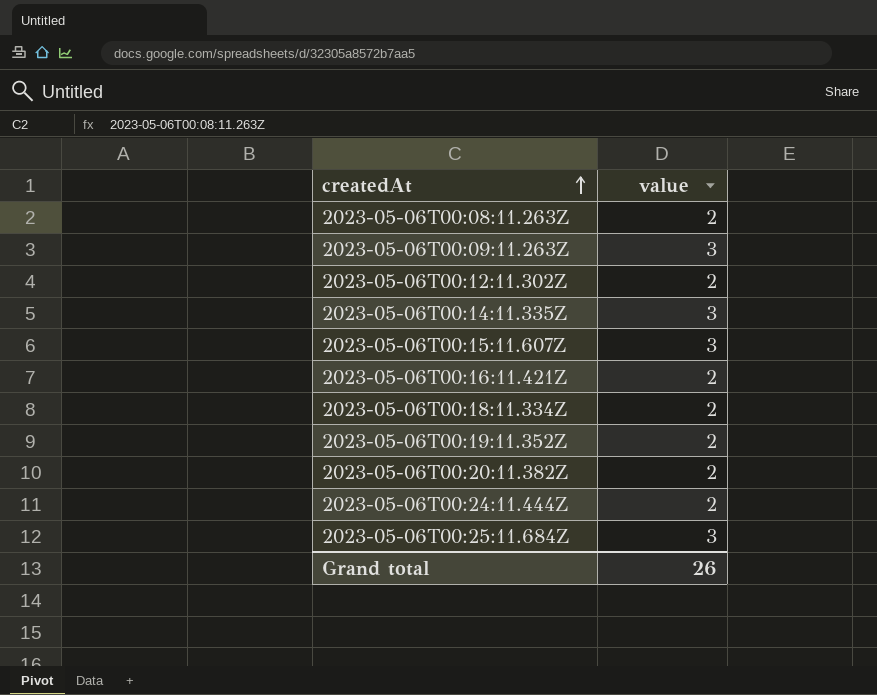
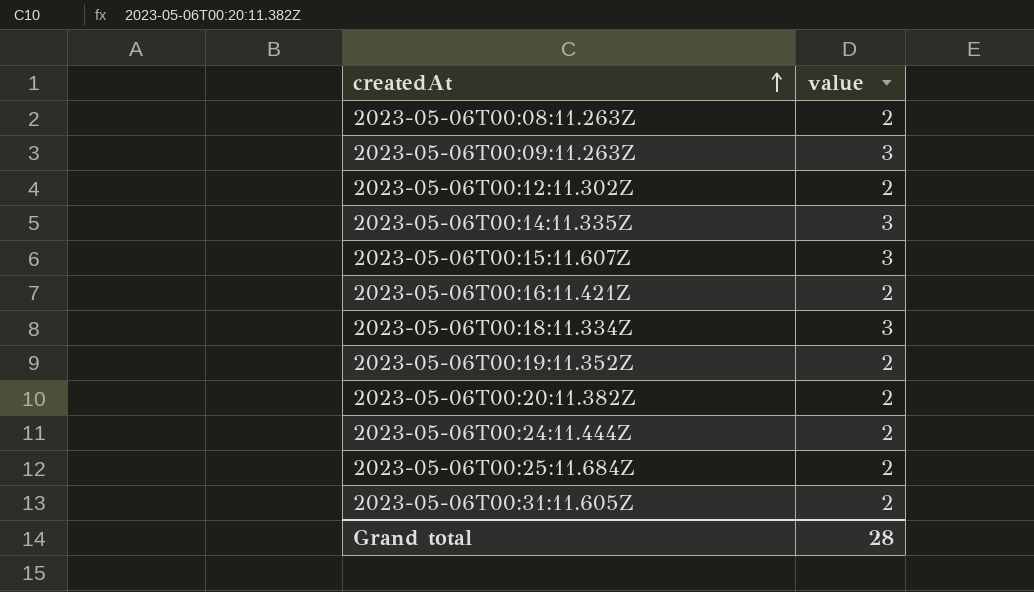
2023-05-06T00:18:11.334Z | value: 2 -> 3
2023-05-06T00:25:11.684Z | value: 3 -> 2
row 2023-05-06T00:31:11.605Z: none -> 2
Grand total | value: 26 -> 28

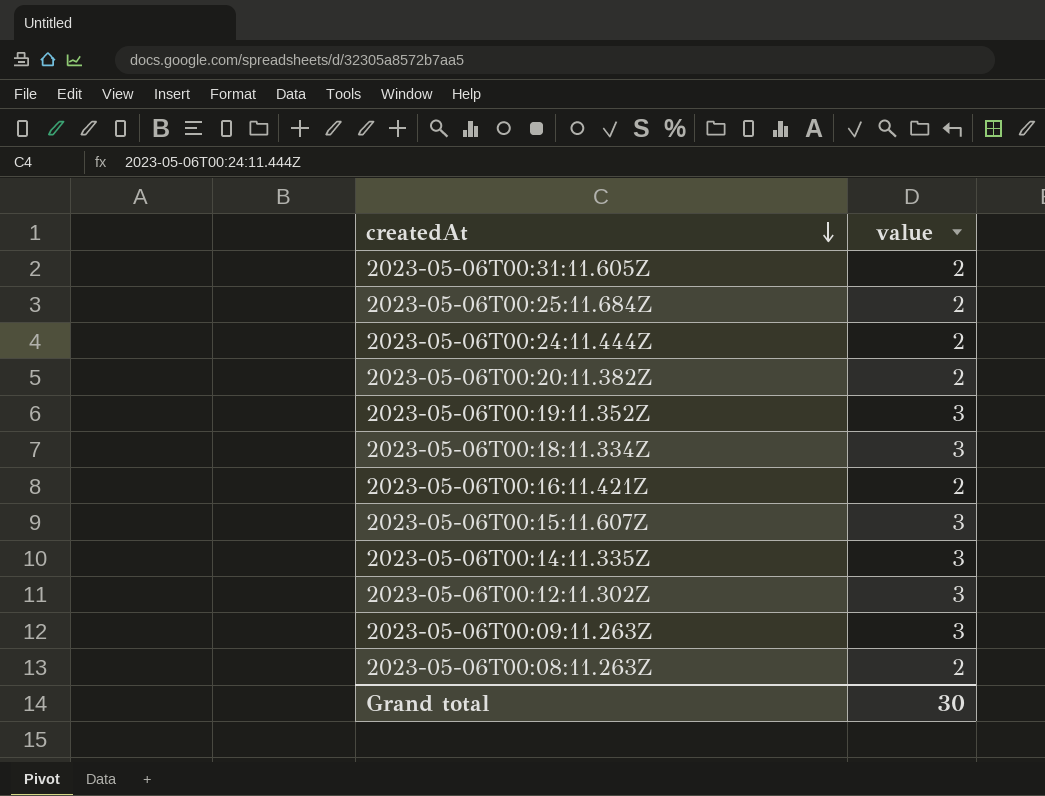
row order: createdAt ascending -> createdAt descending
2023-05-06T00:19:11.352Z | value: 2 -> 3
2023-05-06T00:12:11.302Z | value: 2 -> 3
Grand total | value: 28 -> 30

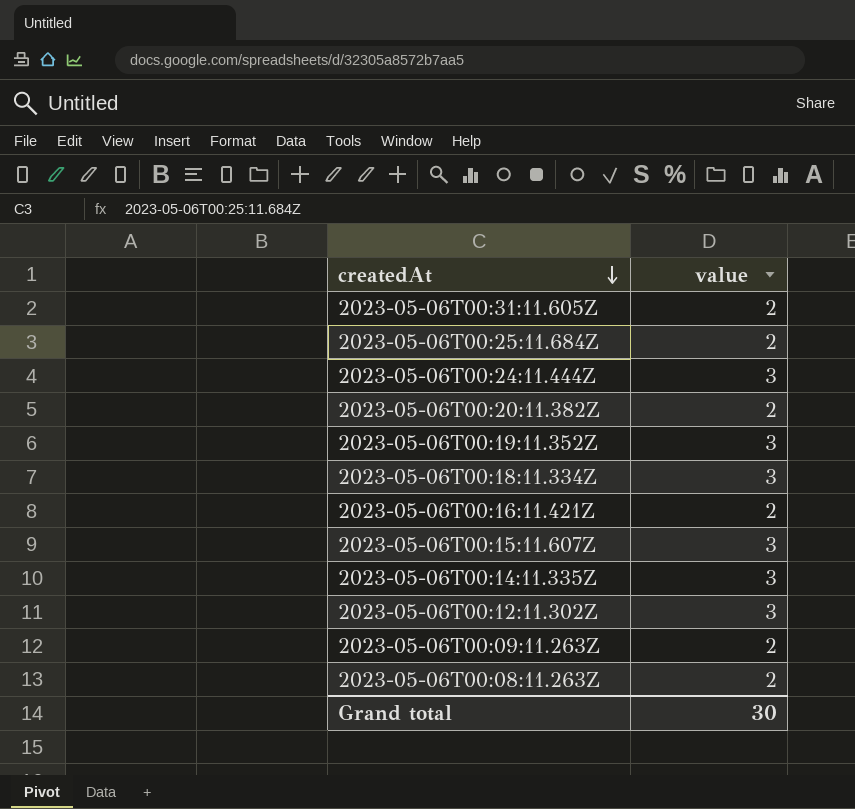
2023-05-06T00:24:11.444Z | value: 2 -> 3
2023-05-06T00:09:11.263Z | value: 3 -> 2

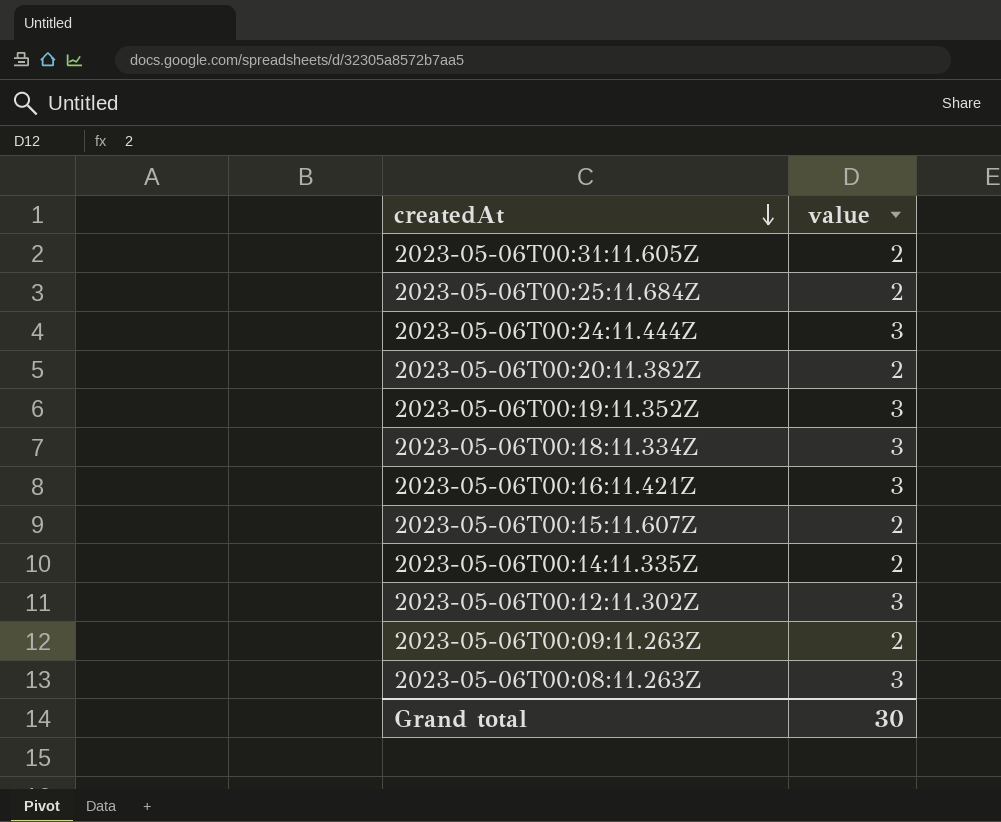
2023-05-06T00:16:11.421Z | value: 2 -> 3
2023-05-06T00:15:11.607Z | value: 3 -> 2
2023-05-06T00:14:11.335Z | value: 3 -> 2
2023-05-06T00:08:11.263Z | value: 2 -> 3

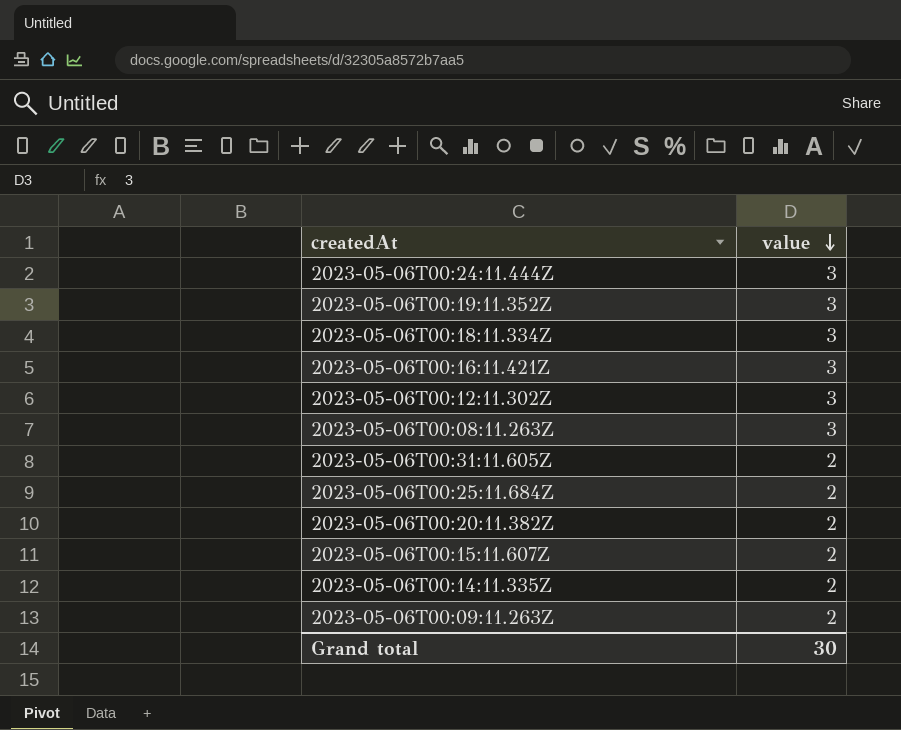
row order: createdAt descending -> value descending

